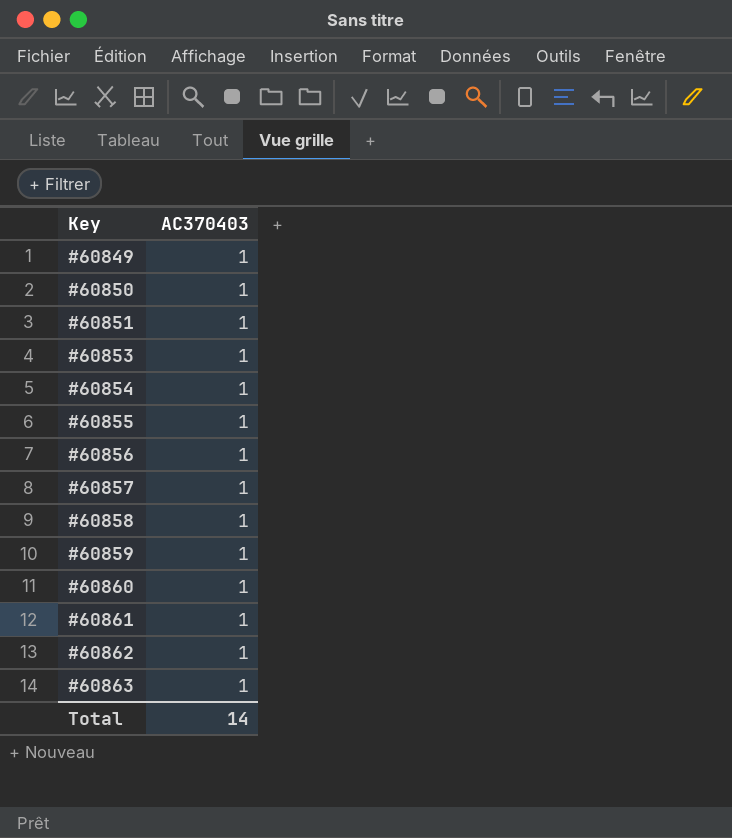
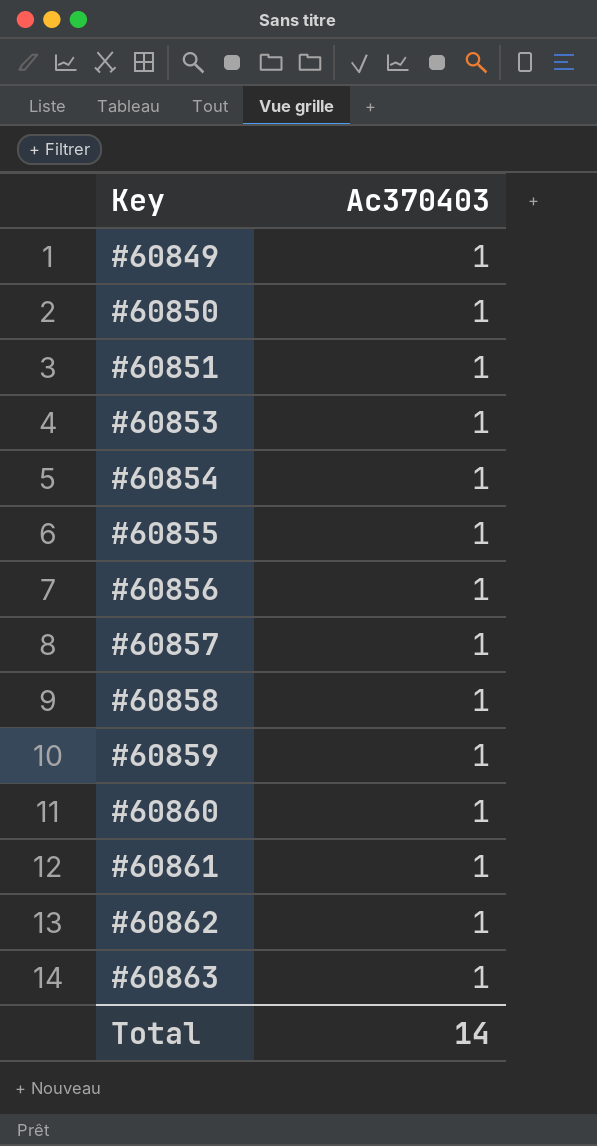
column name: AC370403 -> Ac370403

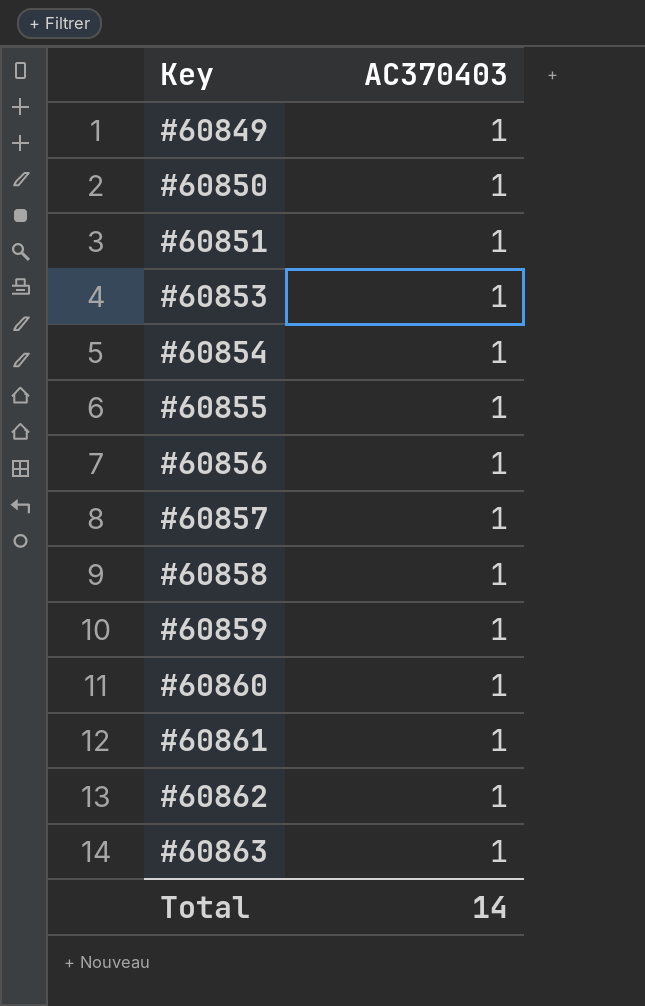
column name: Ac370403 -> AC370403

